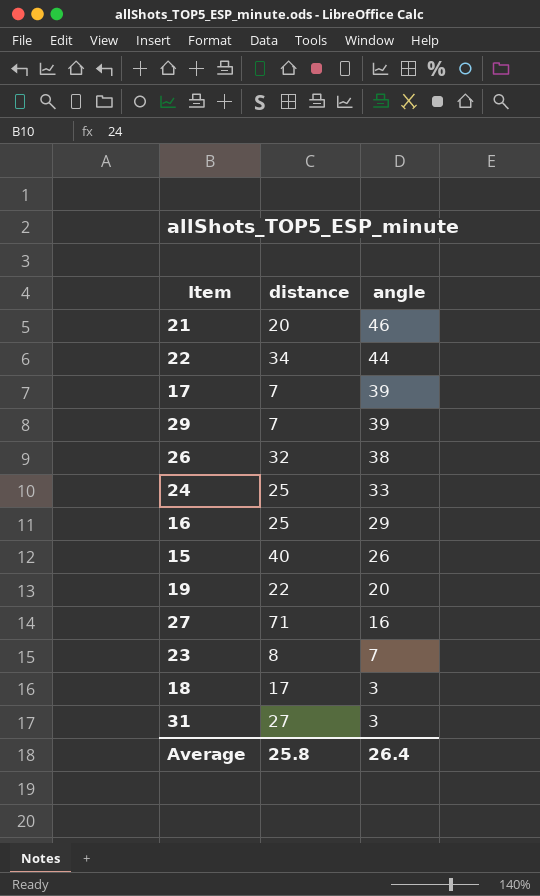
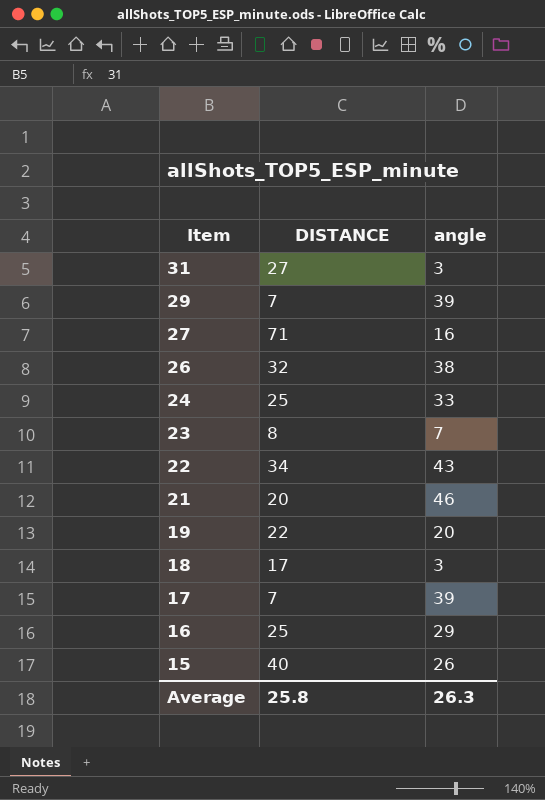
row order: angle descending -> Item descending
column name: distance -> DISTANCE
22 | angle: 44 -> 43
Average | angle: 26.4 -> 26.3

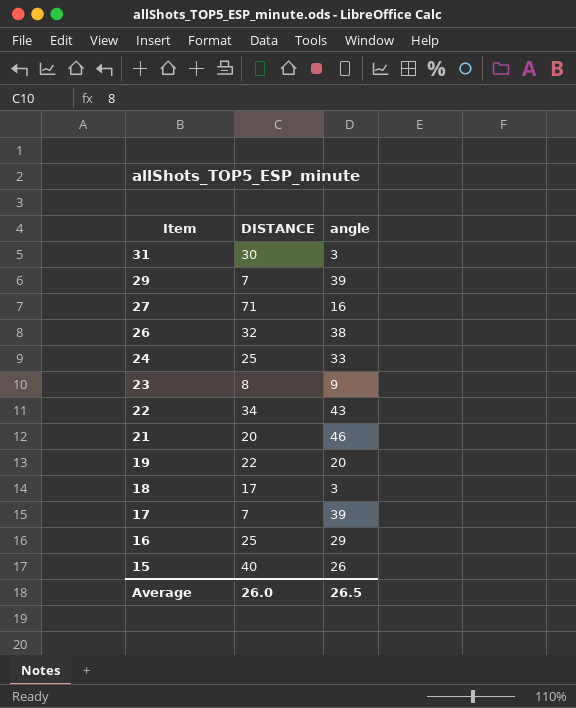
31 | DISTANCE: 27 -> 30
23 | angle: 7 -> 9
Average | DISTANCE: 25.8 -> 26.0
Average | angle: 26.3 -> 26.5

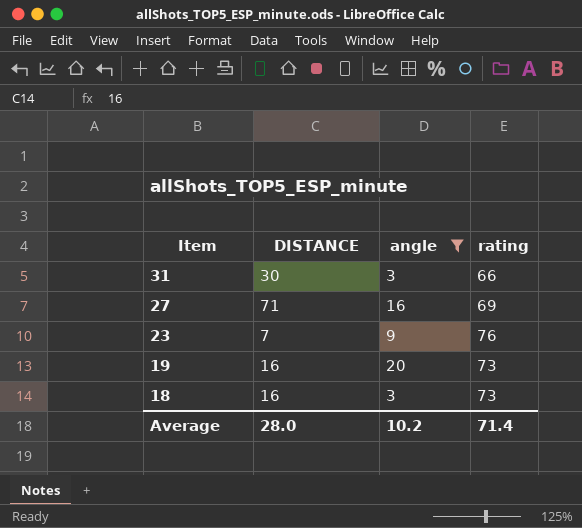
filter: none -> angle <= 20
column rating | position: none -> 4
23 | DISTANCE: 8 -> 7
19 | DISTANCE: 22 -> 16
18 | DISTANCE: 17 -> 16
Average | DISTANCE: 26.0 -> 28.0
Average | angle: 26.5 -> 10.2

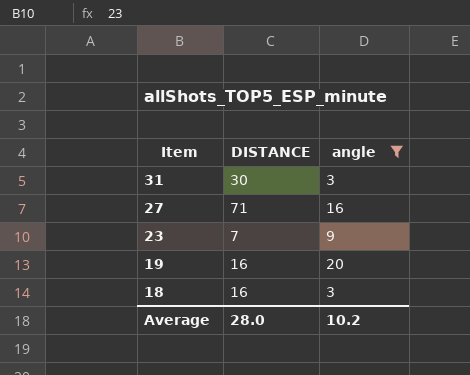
column rating | position: 4 -> none

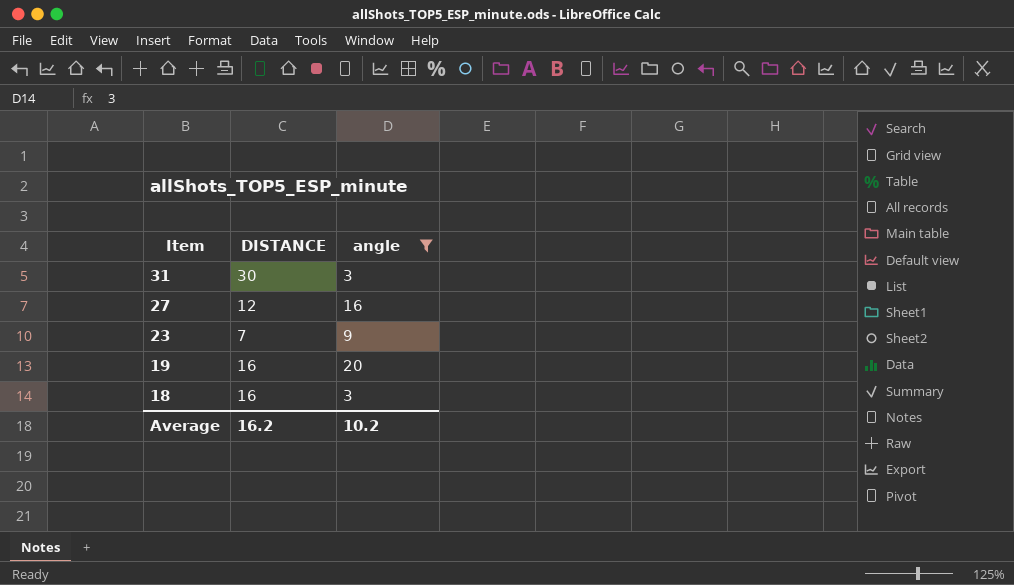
27 | DISTANCE: 71 -> 12
Average | DISTANCE: 28.0 -> 16.2

